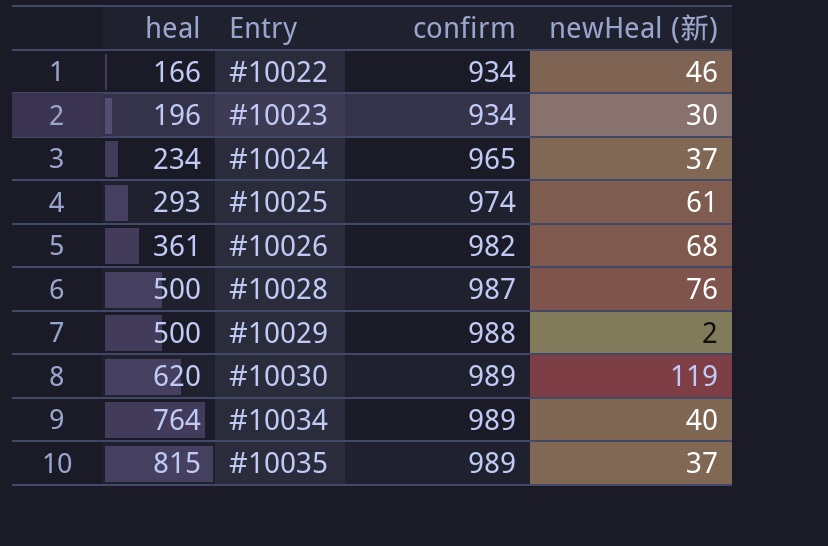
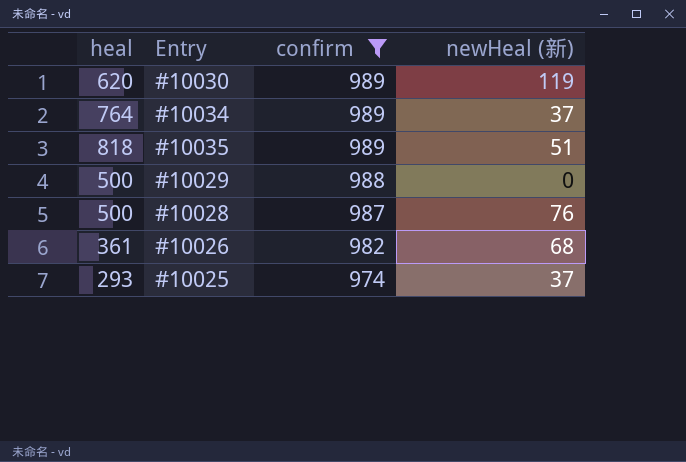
filter: none -> confirm >= 974
row order: heal ascending -> confirm descending
#10034 | newHeal (新): 40 -> 37
#10035 | heal: 815 -> 818
#10035 | newHeal (新): 37 -> 51
#10029 | newHeal (新): 2 -> 0
#10025 | newHeal (新): 61 -> 37

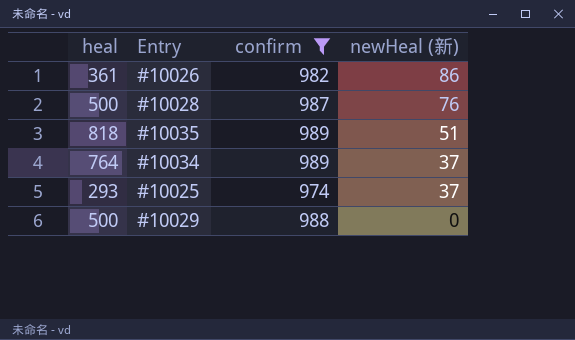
row order: confirm descending -> newHeal (新) descending
row #10030: 620 | 989 | 119 -> none
#10026 | newHeal (新): 68 -> 86

